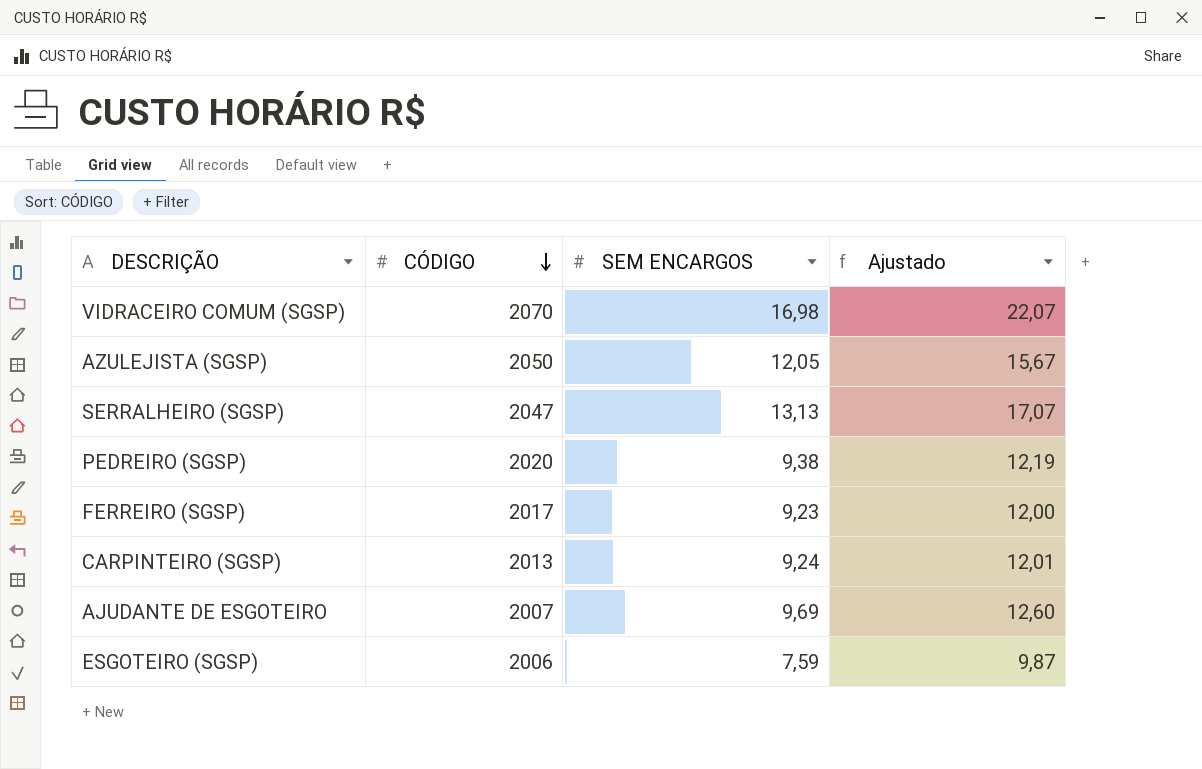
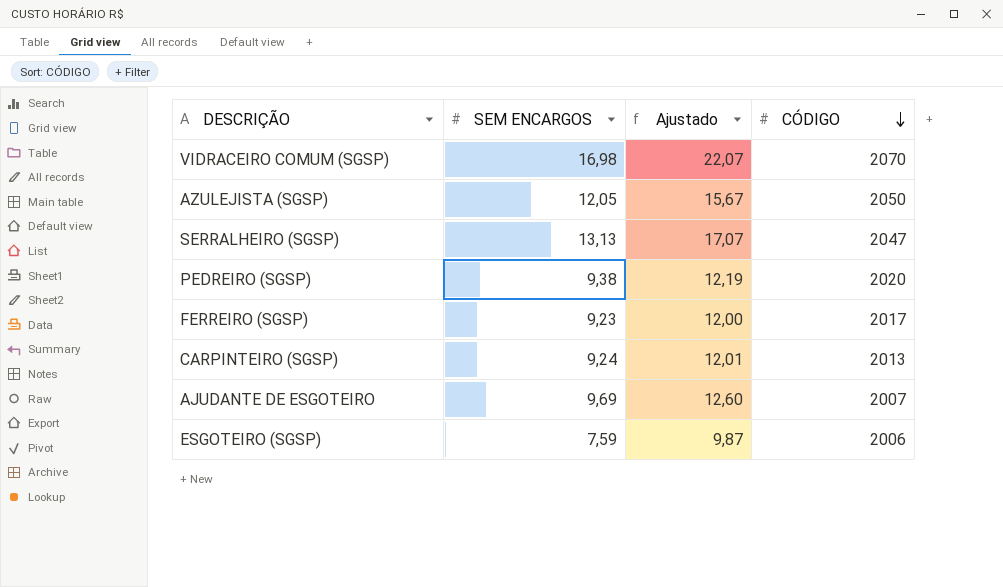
column CÓDIGO | position: 2 -> 4

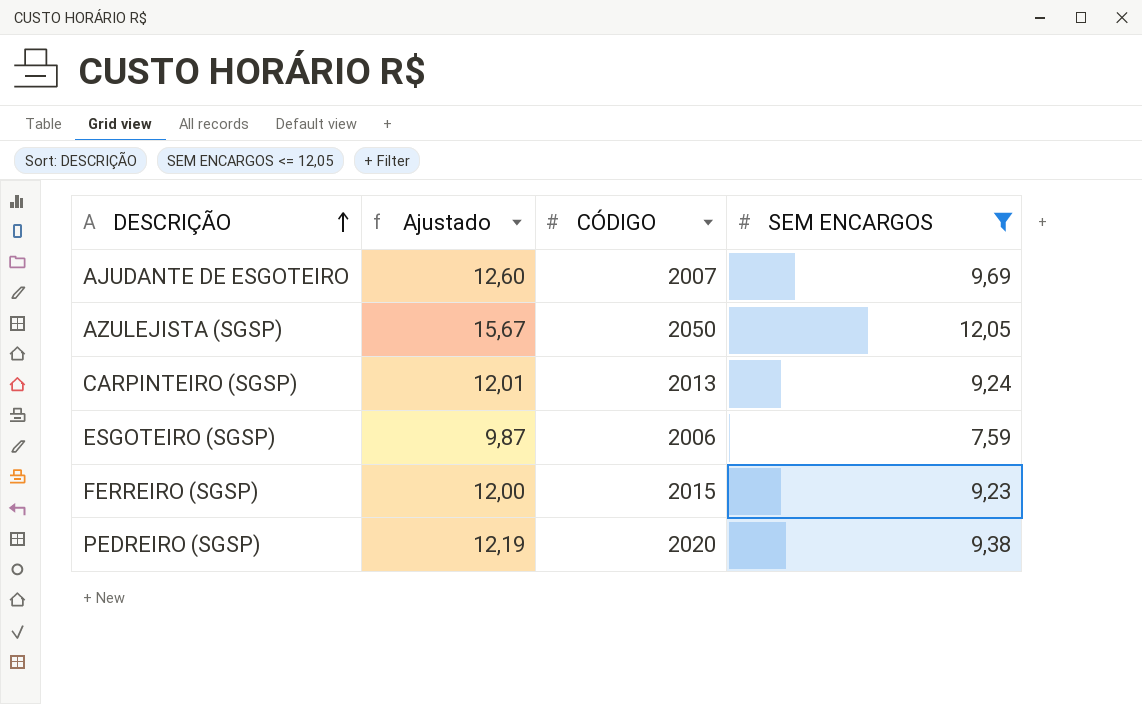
filter: none -> SEM ENCARGOS <= 12,05
row order: CÓDIGO descending -> DESCRIÇÃO ascending
column SEM ENCARGOS | position: 2 -> 4
FERREIRO (SGSP) | CÓDIGO: 2017 -> 2015

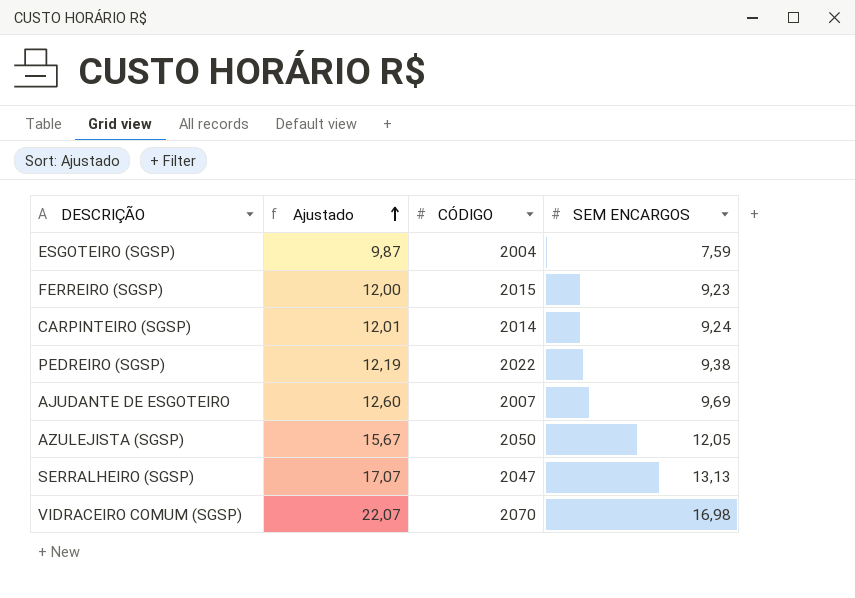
filter: SEM ENCARGOS <= 12,05 -> none
row order: DESCRIÇÃO ascending -> Ajustado ascending
ESGOTEIRO (SGSP) | CÓDIGO: 2006 -> 2004
CARPINTEIRO (SGSP) | CÓDIGO: 2013 -> 2014
PEDREIRO (SGSP) | CÓDIGO: 2020 -> 2022

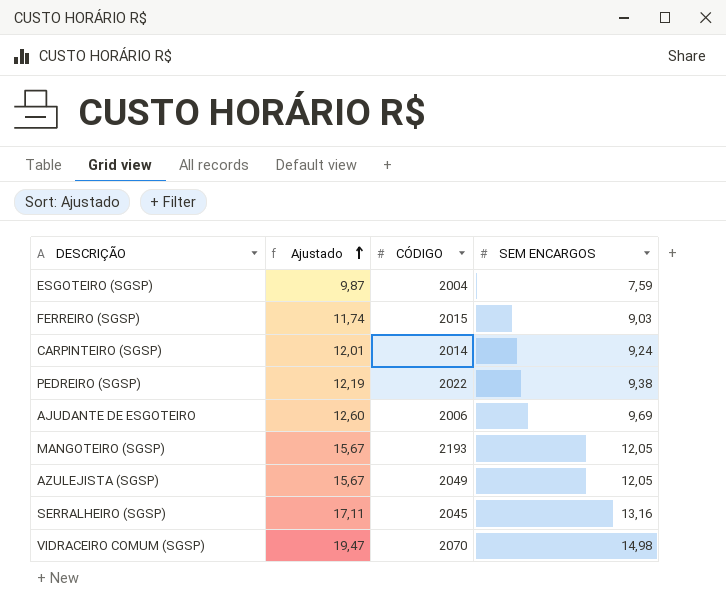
FERREIRO (SGSP) | Ajustado: 12,00 -> 11,74
FERREIRO (SGSP) | SEM ENCARGOS: 9,23 -> 9,03
AJUDANTE DE ESGOTEIRO | CÓDIGO: 2007 -> 2006
row MANGOTEIRO (SGSP): none -> 15,67 | 2193 | 12,05
AZULEJISTA (SGSP) | CÓDIGO: 2050 -> 2049
SERRALHEIRO (SGSP) | Ajustado: 17,07 -> 17,11
SERRALHEIRO (SGSP) | CÓDIGO: 2047 -> 2045
SERRALHEIRO (SGSP) | SEM ENCARGOS: 13,13 -> 13,16
VIDRACEIRO COMUM (SGSP) | Ajustado: 22,07 -> 19,47
VIDRACEIRO COMUM (SGSP) | SEM ENCARGOS: 16,98 -> 14,98

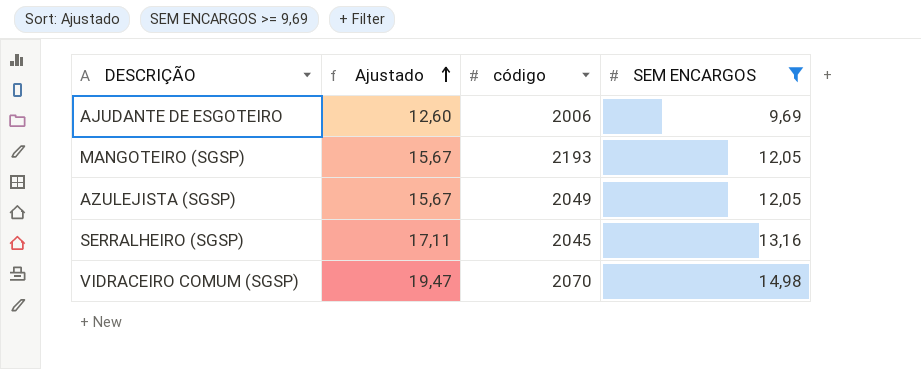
filter: none -> SEM ENCARGOS >= 9,69
column name: CÓDIGO -> código

